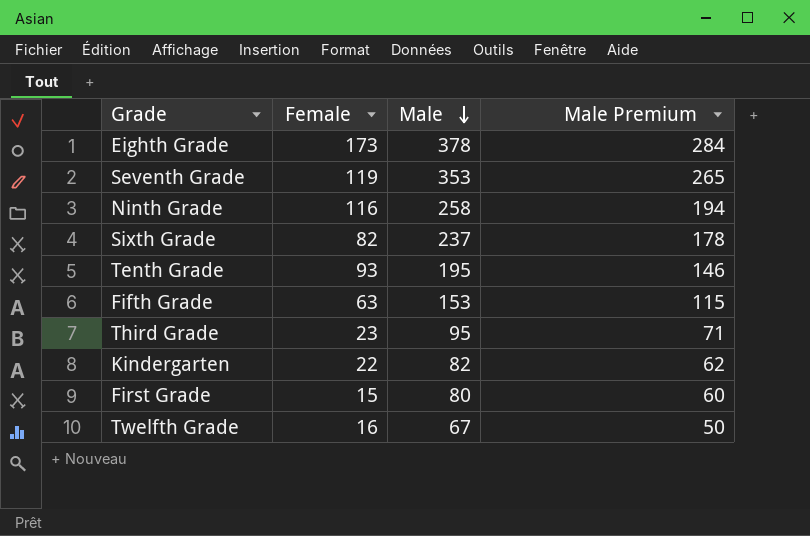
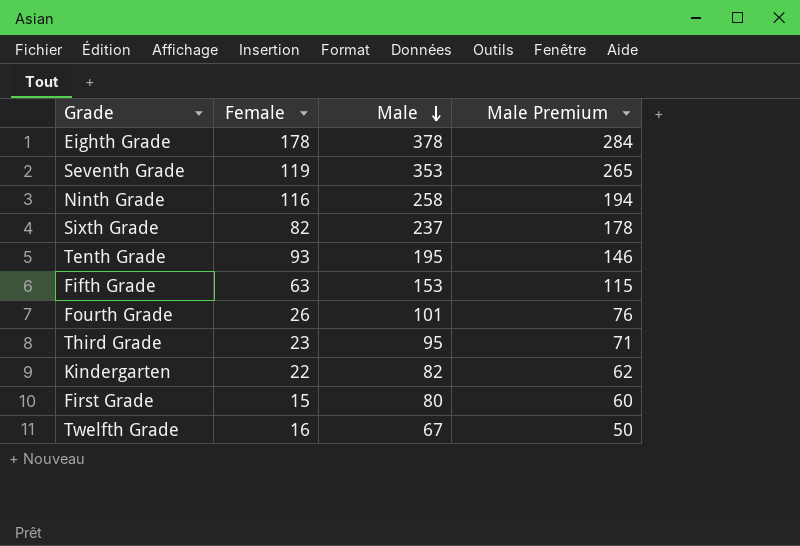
Eighth Grade | Female: 173 -> 178
row Fourth Grade: none -> 26 | 101 | 76

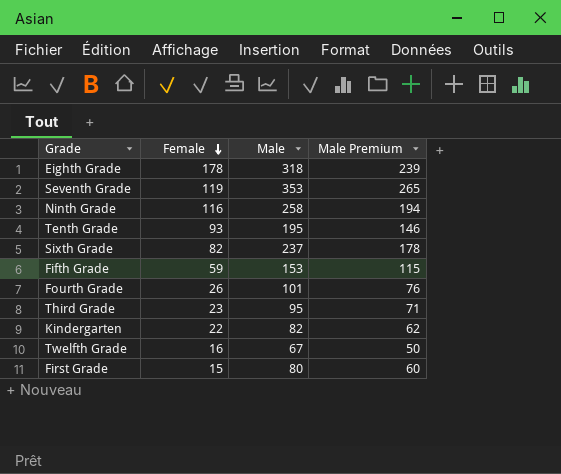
row order: Male descending -> Female descending
Eighth Grade | Male: 378 -> 318
Eighth Grade | Male Premium: 284 -> 239
Fifth Grade | Female: 63 -> 59

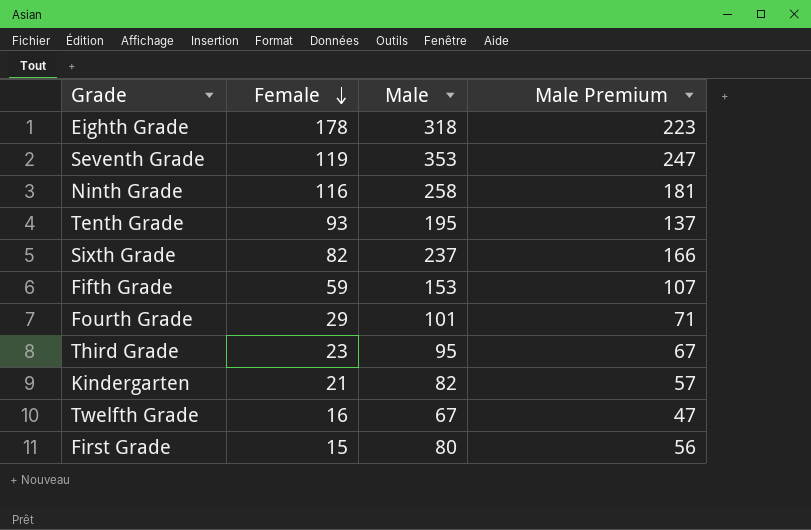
column Male Premium | formula: [Male] * 0.75 -> [Male] * 0.7
Fourth Grade | Female: 26 -> 29
Kindergarten | Female: 22 -> 21

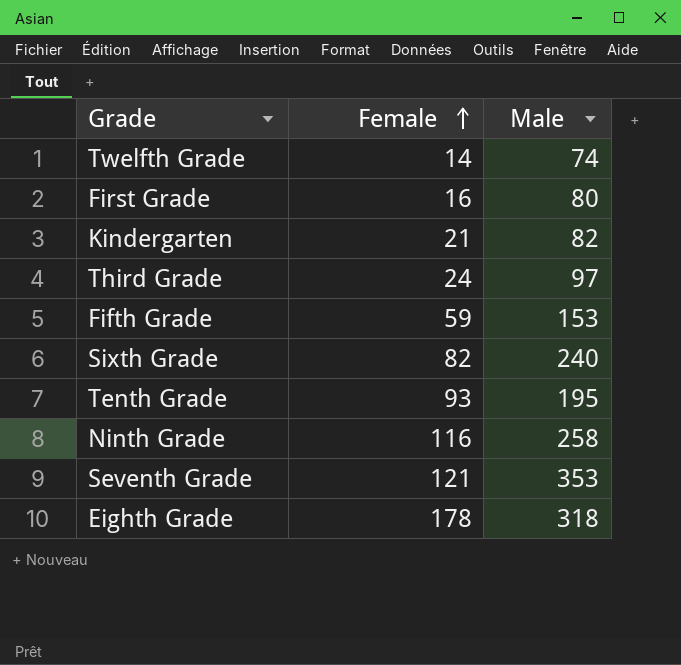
row order: Female descending -> Female ascending
column Male Premium | formula: [Male] * 0.7 -> none
row Fourth Grade: 29 | 101 | 71 -> none
Twelfth Grade | Female: 16 -> 14
Twelfth Grade | Male: 67 -> 74
First Grade | Female: 15 -> 16
Third Grade | Female: 23 -> 24
Third Grade | Male: 95 -> 97
Sixth Grade | Male: 237 -> 240
Seventh Grade | Female: 119 -> 121

